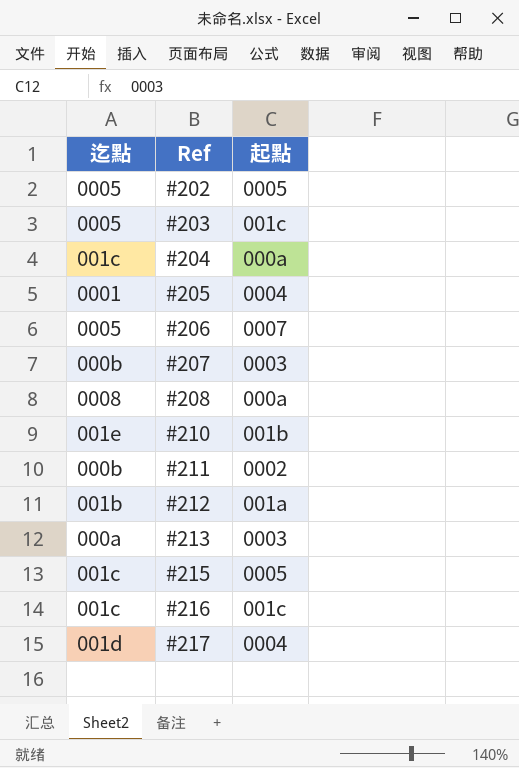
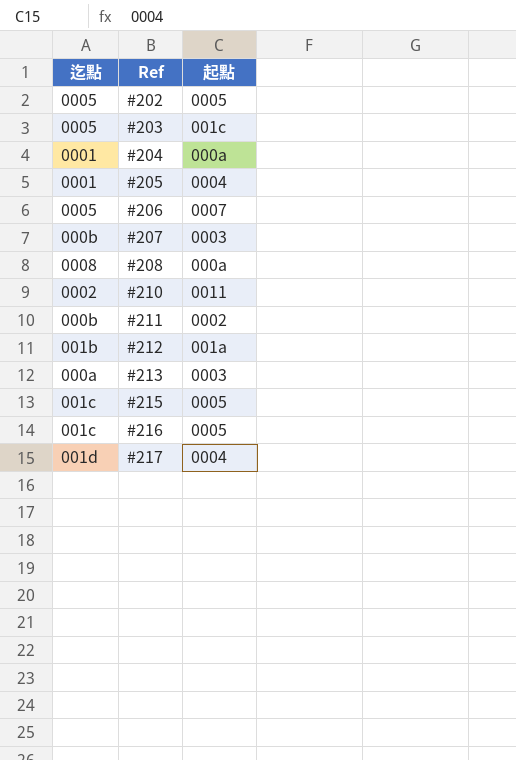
#204 | 迄點: 001c -> 0001
#210 | 迄點: 001e -> 0002
#210 | 起點: 001b -> 0011
#216 | 起點: 001c -> 0005

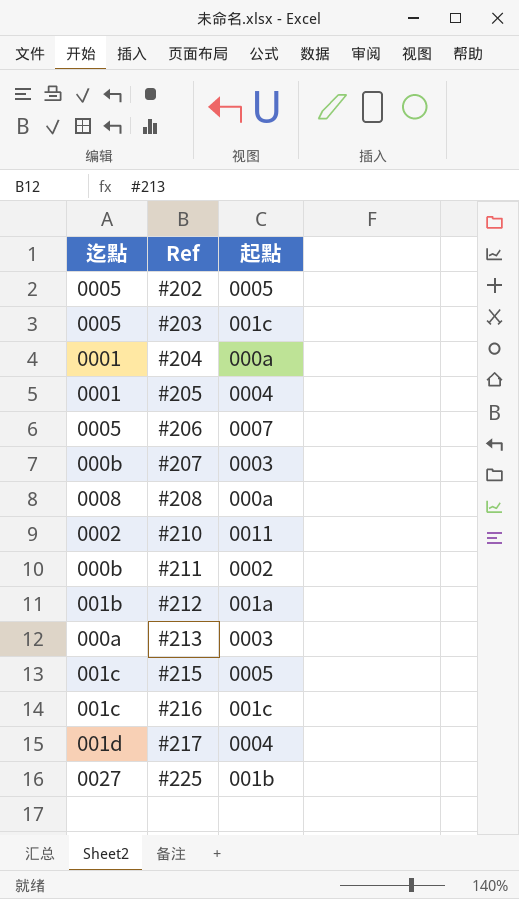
#216 | 起點: 0005 -> 001c
row #225: none -> 0027 | 001b

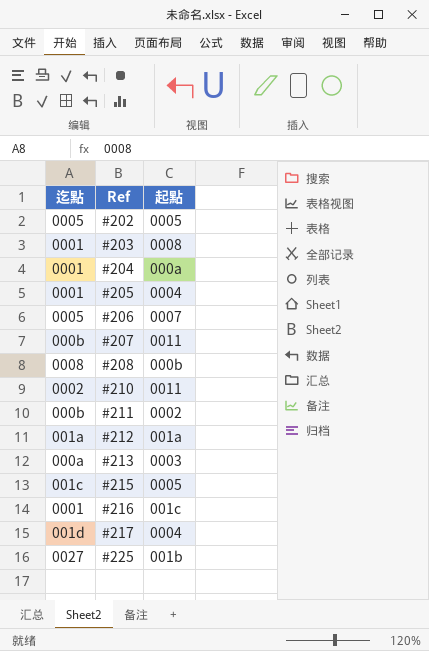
#203 | 迄點: 0005 -> 0001
#203 | 起點: 001c -> 0008
#207 | 起點: 0003 -> 0011
#208 | 起點: 000a -> 000b
#212 | 迄點: 001b -> 001a
#216 | 迄點: 001c -> 0001

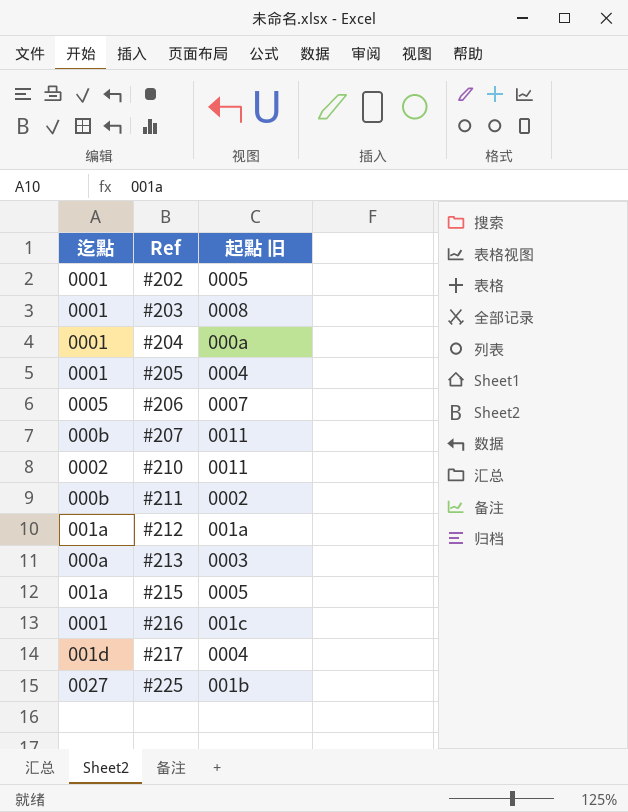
column name: 起點 -> 起點 旧
row #208: 0008 | 000b -> none
#202 | 迄點: 0005 -> 0001
#215 | 迄點: 001c -> 001a

